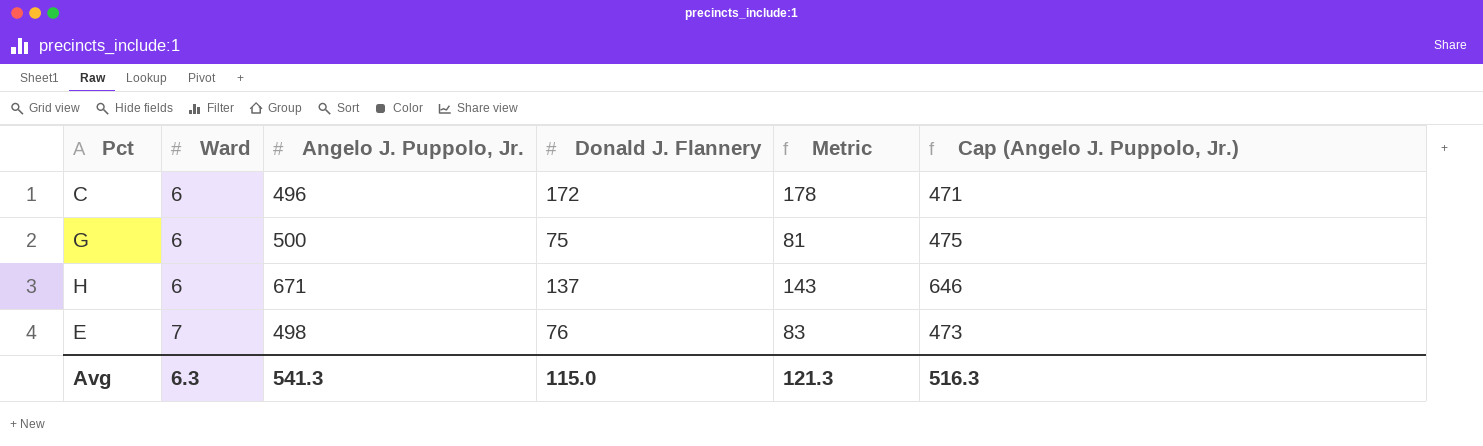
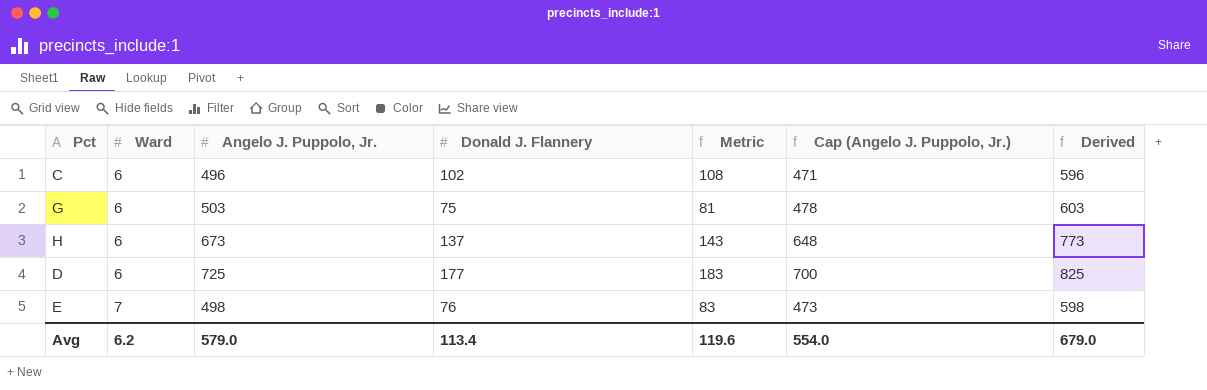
column Derived | formula: none -> [Angelo J. Puppolo, Jr.] + 100
C | Donald J. Flannery: 172 -> 102
C | Metric: 178 -> 108
G | Angelo J. Puppolo, Jr.: 500 -> 503
G | Cap (Angelo J. Puppolo, Jr.): 475 -> 478
H | Angelo J. Puppolo, Jr.: 671 -> 673
H | Cap (Angelo J. Puppolo, Jr.): 646 -> 648
row D: none -> 6 | 725 | 177 | 183 | 700 | 825
Avg | Ward: 6.3 -> 6.2
Avg | Angelo J. Puppolo, Jr.: 541.3 -> 579.0
Avg | Donald J. Flannery: 115.0 -> 113.4
Avg | Metric: 121.3 -> 119.6
Avg | Cap (Angelo J. Puppolo, Jr.): 516.3 -> 554.0

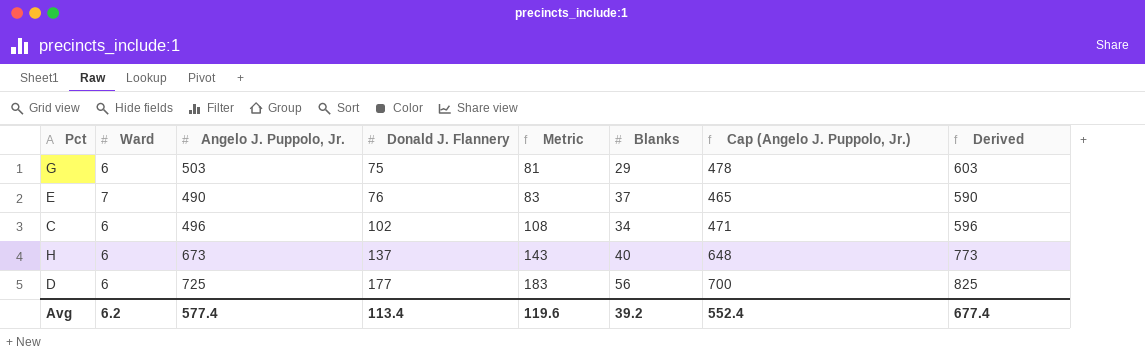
row order: Ward ascending -> Donald J. Flannery ascending
column Blanks | position: none -> 6
E | Angelo J. Puppolo, Jr.: 498 -> 490
E | Cap (Angelo J. Puppolo, Jr.): 473 -> 465
E | Derived: 598 -> 590
Avg | Angelo J. Puppolo, Jr.: 579.0 -> 577.4
Avg | Cap (Angelo J. Puppolo, Jr.): 554.0 -> 552.4
Avg | Derived: 679.0 -> 677.4

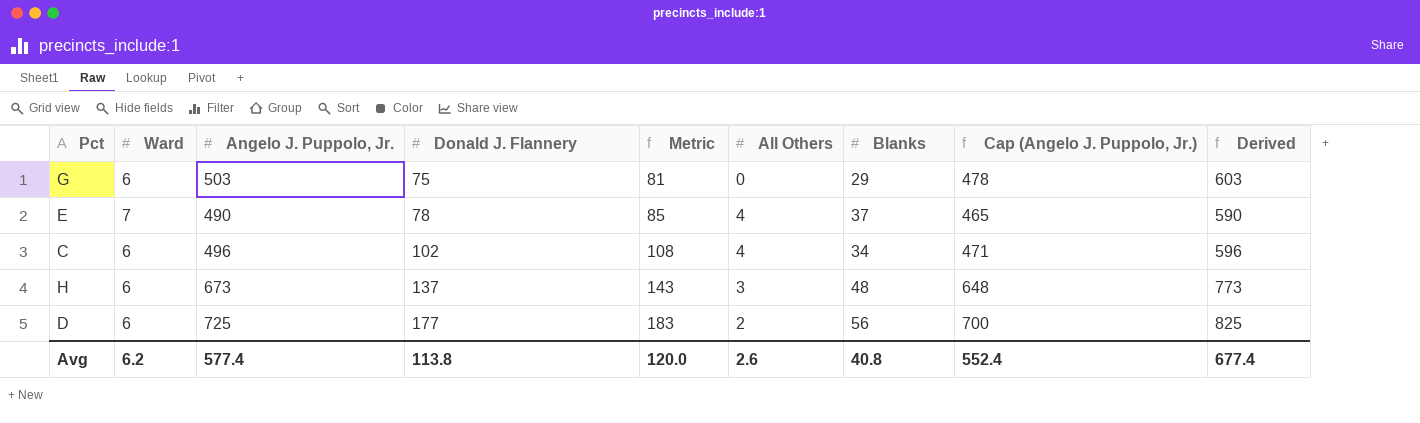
column All Others | position: none -> 6
E | Donald J. Flannery: 76 -> 78
E | Metric: 83 -> 85
H | Blanks: 40 -> 48
Avg | Donald J. Flannery: 113.4 -> 113.8
Avg | Metric: 119.6 -> 120.0
Avg | Blanks: 39.2 -> 40.8

